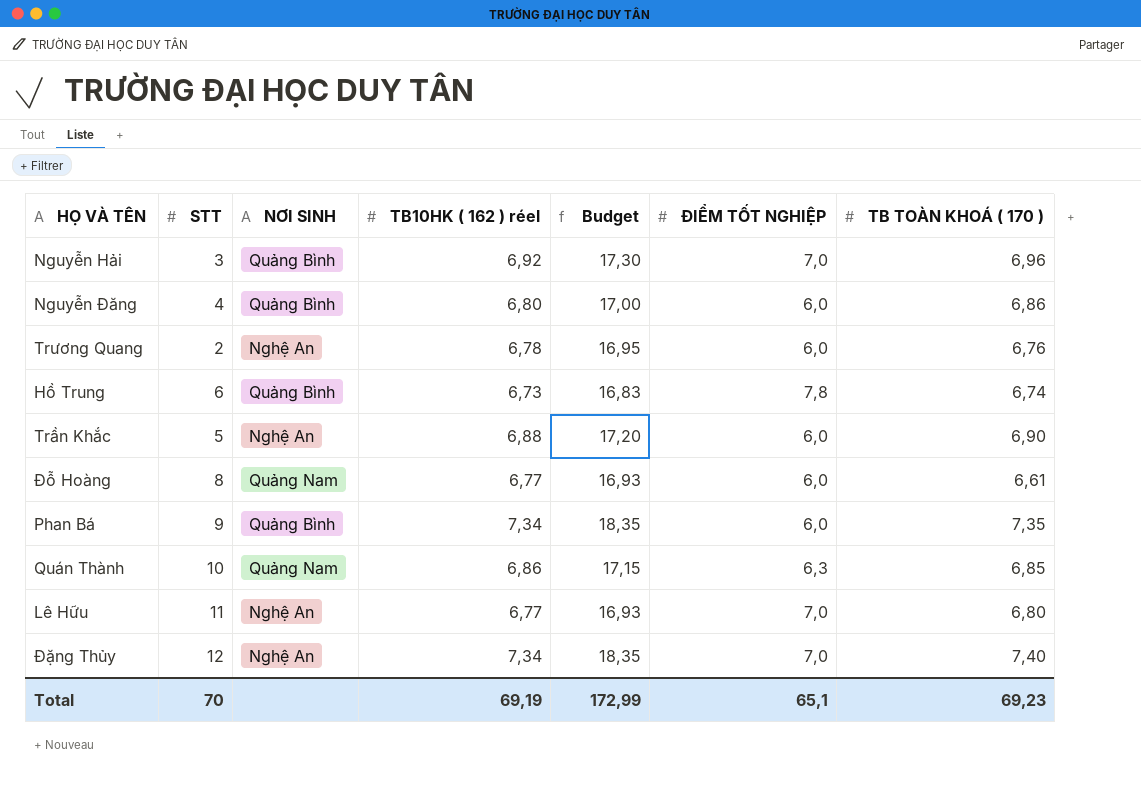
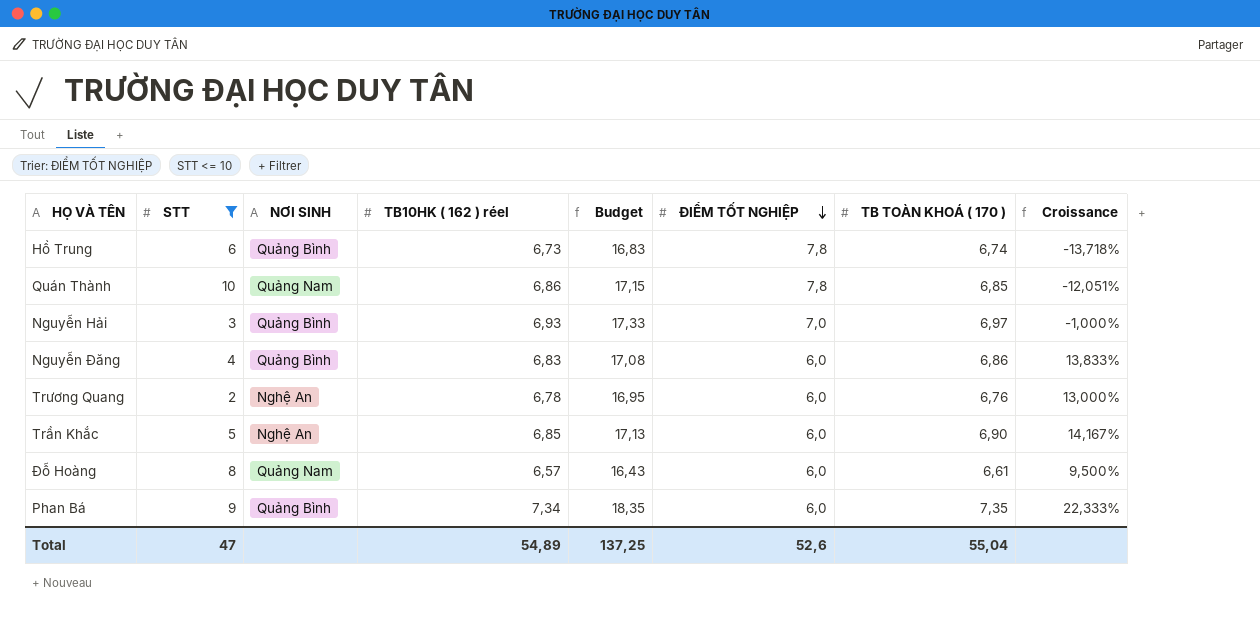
filter: none -> STT <= 10
row order: none -> ĐIỂM TỐT NGHIỆP descending
column Croissance | formula: none -> ([TB10HK ( 162 ) réel] - [ĐIỂM TỐT NGHIỆP]) / [ĐIỂM TỐT NGHIỆP]
Quán Thành | ĐIỂM TỐT NGHIỆP: 6,3 -> 7,8
Nguyễn Hải | TB10HK ( 162 ) réel: 6,92 -> 6,93
Nguyễn Hải | Budget: 17,30 -> 17,33
Nguyễn Hải | TB TOÀN KHOÁ ( 170 ): 6,96 -> 6,97
Nguyễn Đăng | TB10HK ( 162 ) réel: 6,80 -> 6,83
Nguyễn Đăng | Budget: 17,00 -> 17,08
Trần Khắc | TB10HK ( 162 ) réel: 6,88 -> 6,85
Trần Khắc | Budget: 17,20 -> 17,13
Đỗ Hoàng | TB10HK ( 162 ) réel: 6,77 -> 6,57
Đỗ Hoàng | Budget: 16,93 -> 16,43
Total | STT: 70 -> 47
Total | TB10HK ( 162 ) réel: 69,19 -> 54,89
Total | Budget: 172,99 -> 137,25
Total | ĐIỂM TỐT NGHIỆP: 65,1 -> 52,6
Total | TB TOÀN KHOÁ ( 170 ): 69,23 -> 55,04

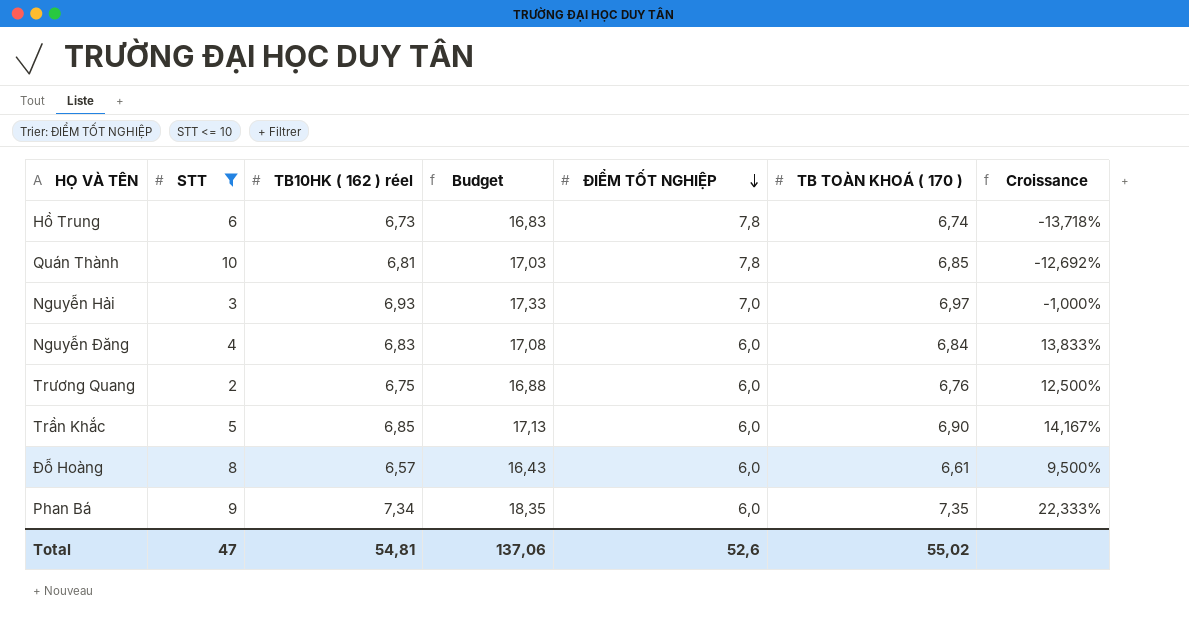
column NƠI SINH | position: 3 -> none
Quán Thành | TB10HK ( 162 ) réel: 6,86 -> 6,81
Quán Thành | Budget: 17,15 -> 17,03
Quán Thành | Croissance: -12,051% -> -12,692%
Nguyễn Đăng | TB TOÀN KHOÁ ( 170 ): 6,86 -> 6,84
Trương Quang | TB10HK ( 162 ) réel: 6,78 -> 6,75
Trương Quang | Budget: 16,95 -> 16,88
Trương Quang | Croissance: 13,000% -> 12,500%
Total | TB10HK ( 162 ) réel: 54,89 -> 54,81
Total | Budget: 137,25 -> 137,06
Total | TB TOÀN KHOÁ ( 170 ): 55,04 -> 55,02

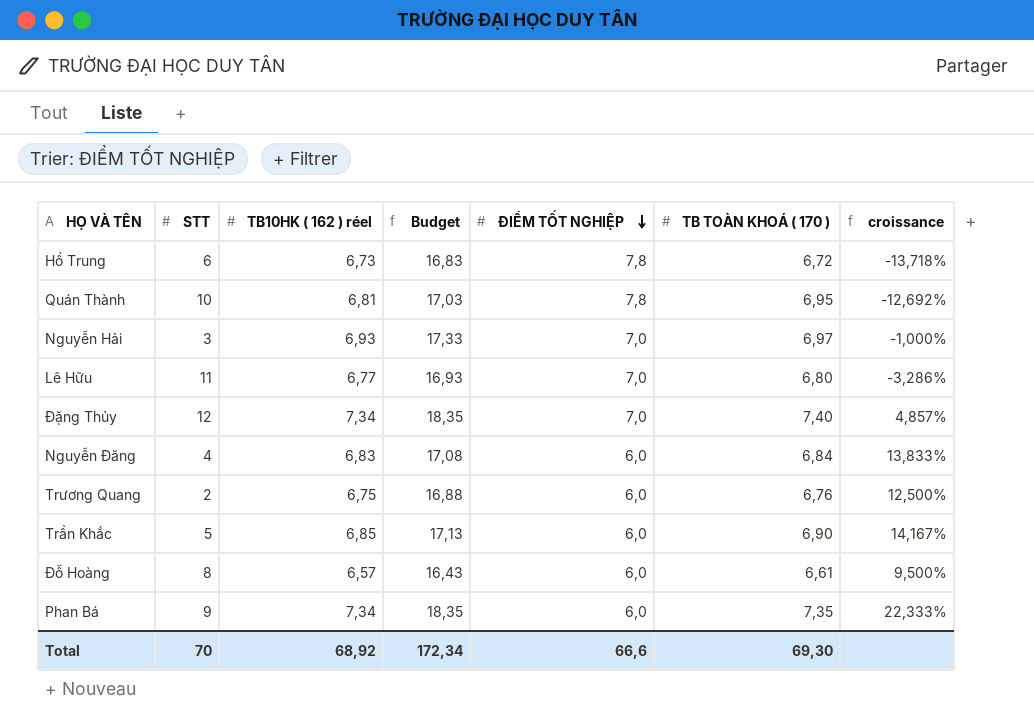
filter: STT <= 10 -> none
column name: Croissance -> croissance
Hồ Trung | TB TOÀN KHOÁ ( 170 ): 6,74 -> 6,72
Quán Thành | TB TOÀN KHOÁ ( 170 ): 6,85 -> 6,95
Total | STT: 47 -> 70
Total | TB10HK ( 162 ) réel: 54,81 -> 68,92
Total | Budget: 137,06 -> 172,34
Total | ĐIỂM TỐT NGHIỆP: 52,6 -> 66,6
Total | TB TOÀN KHOÁ ( 170 ): 55,02 -> 69,30

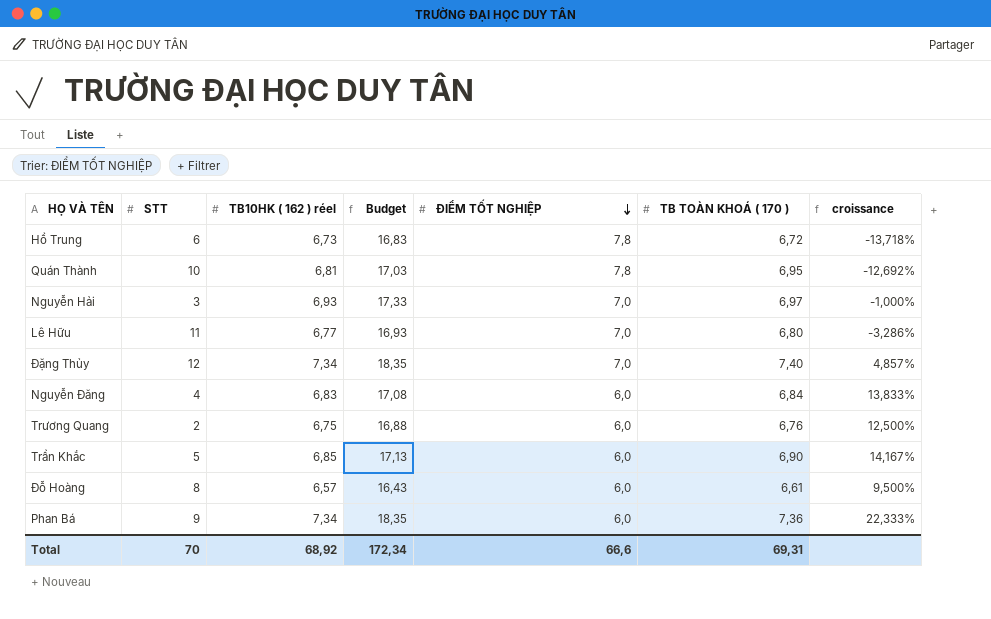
Phan Bá | TB TOÀN KHOÁ ( 170 ): 7,35 -> 7,36
Total | TB TOÀN KHOÁ ( 170 ): 69,30 -> 69,31

